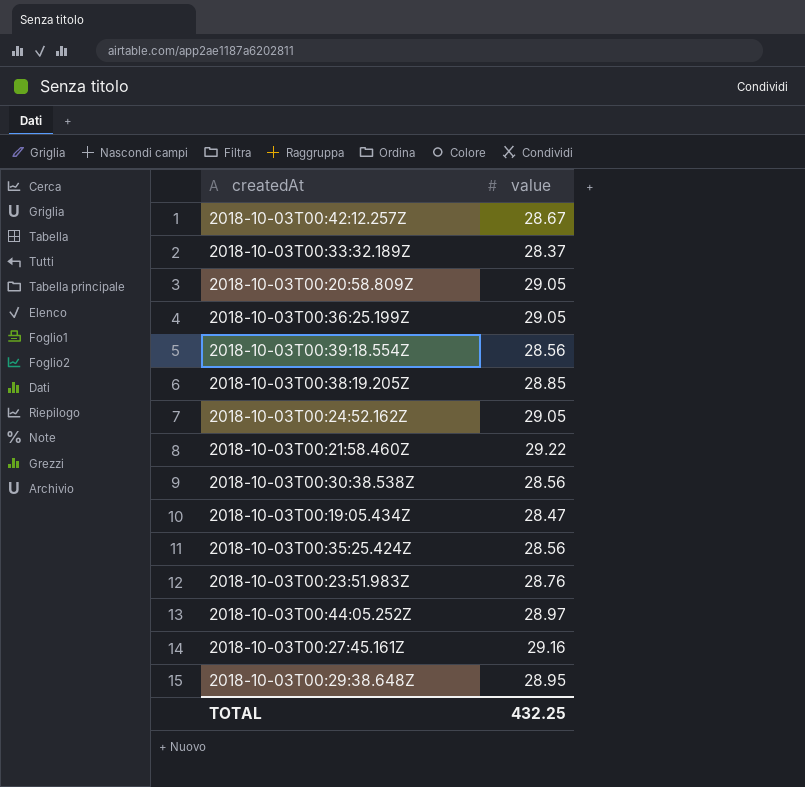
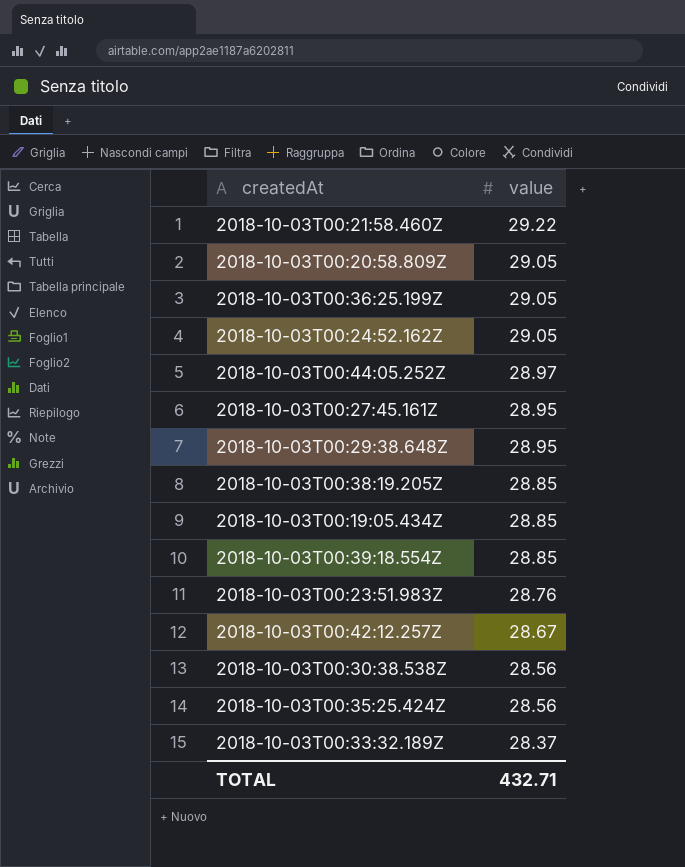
row order: none -> value descending
2018-10-03T00:27:45.161Z | value: 29.16 -> 28.95
2018-10-03T00:19:05.434Z | value: 28.47 -> 28.85
2018-10-03T00:39:18.554Z | value: 28.56 -> 28.85
TOTAL | value: 432.25 -> 432.71

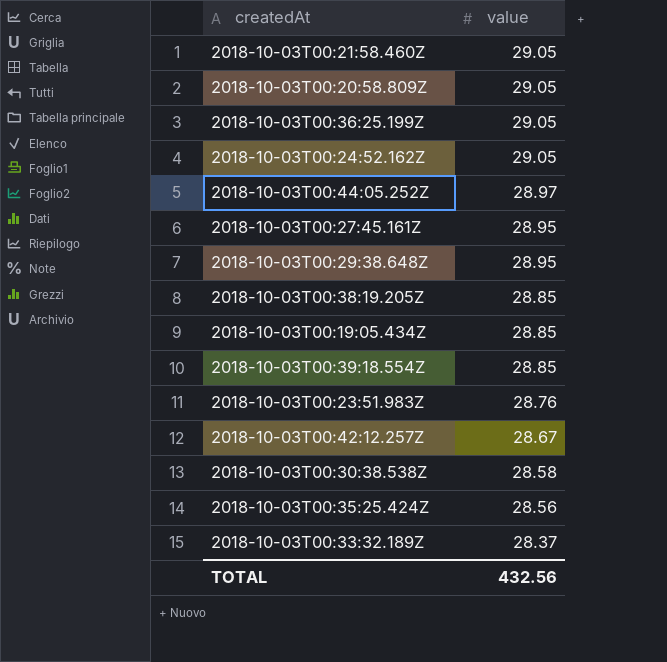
2018-10-03T00:21:58.460Z | value: 29.22 -> 29.05
2018-10-03T00:30:38.538Z | value: 28.56 -> 28.58
TOTAL | value: 432.71 -> 432.56

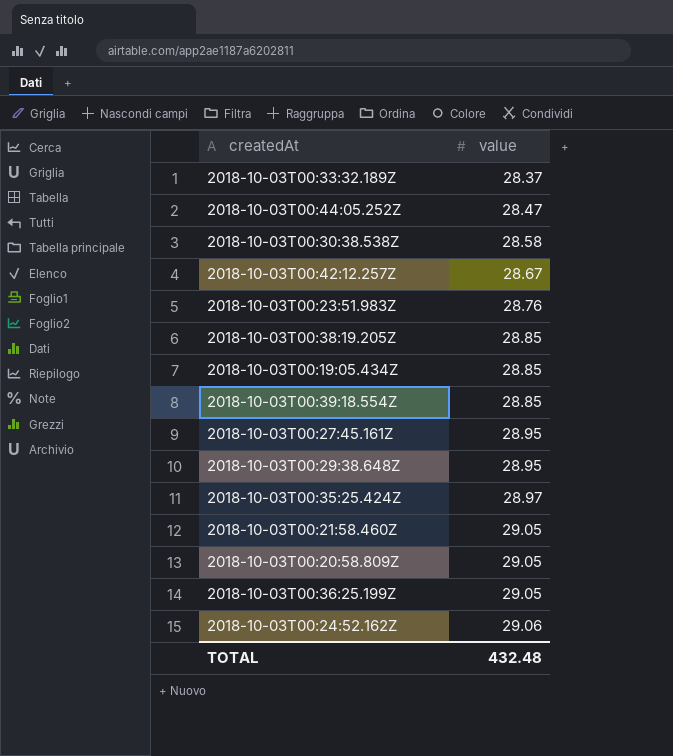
row order: value descending -> value ascending
2018-10-03T00:44:05.252Z | value: 28.97 -> 28.47
2018-10-03T00:35:25.424Z | value: 28.56 -> 28.97
2018-10-03T00:24:52.162Z | value: 29.05 -> 29.06
TOTAL | value: 432.56 -> 432.48

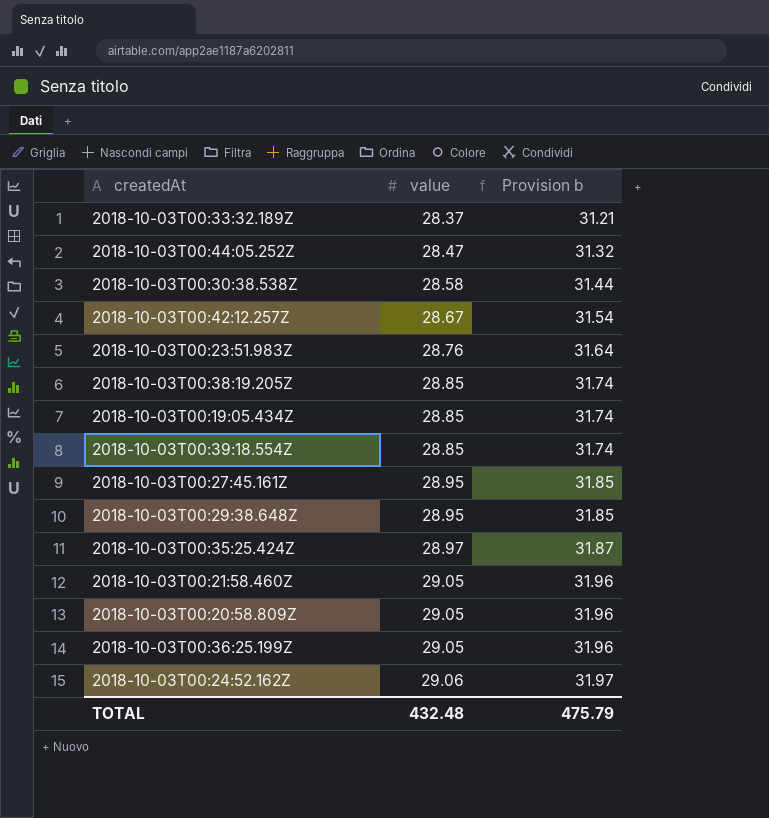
column Provision b | formula: none -> [value] * 1.1

